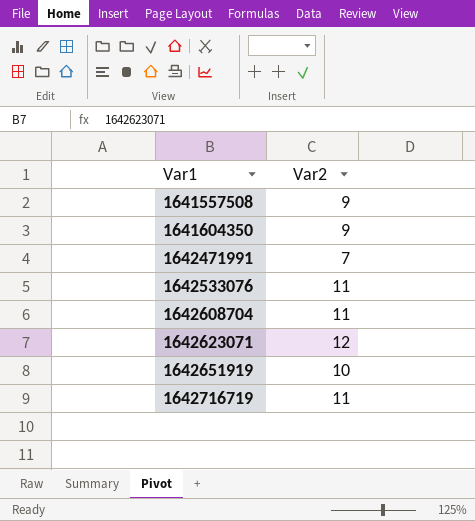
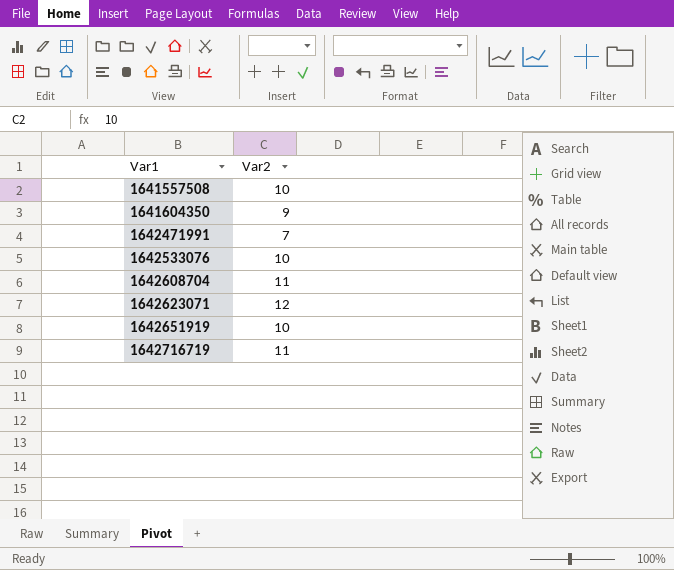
1641557508 | Var2: 9 -> 10
1642533076 | Var2: 11 -> 10

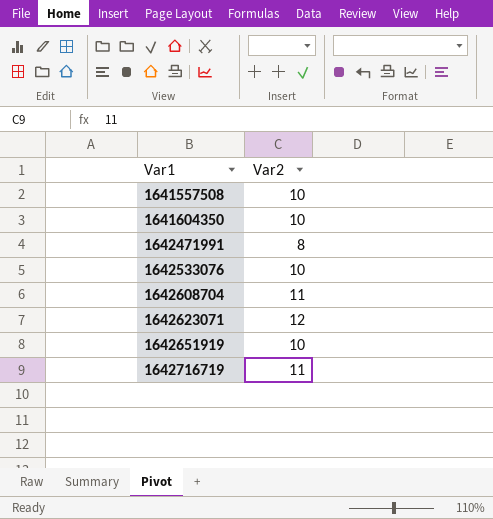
1641604350 | Var2: 9 -> 10
1642471991 | Var2: 7 -> 8

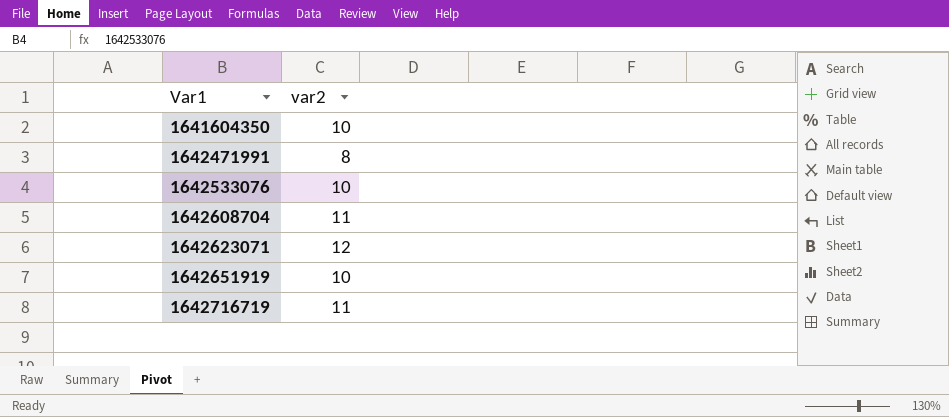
column name: Var2 -> var2
row 1641557508: 10 -> none

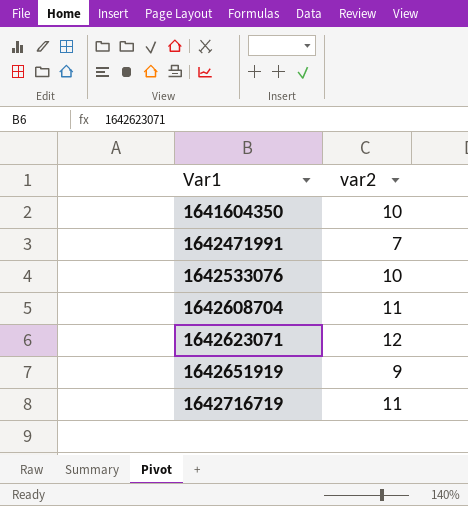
1642471991 | var2: 8 -> 7
1642651919 | var2: 10 -> 9

